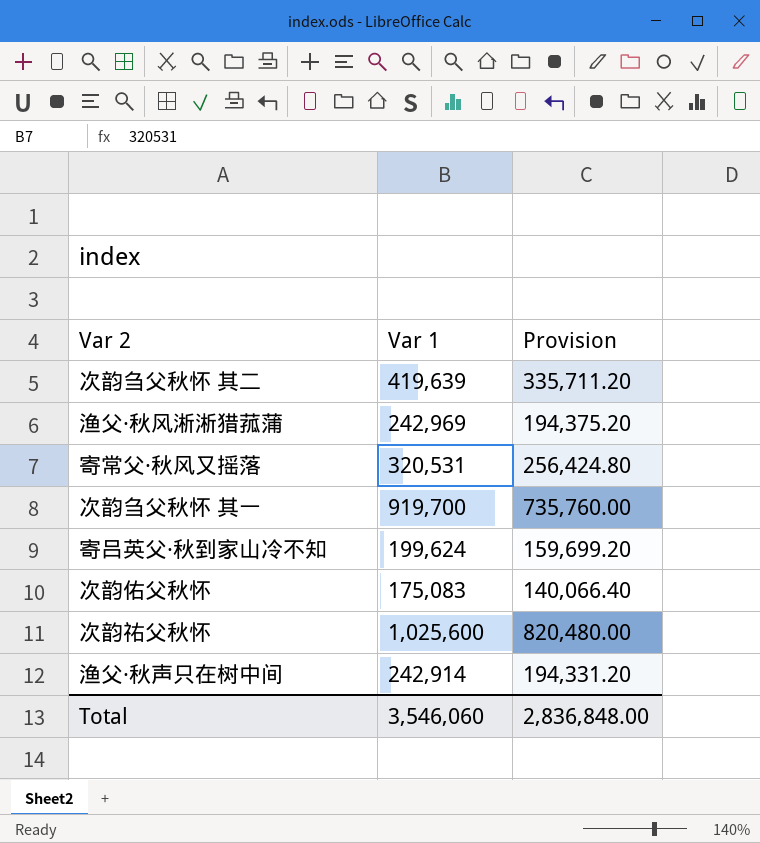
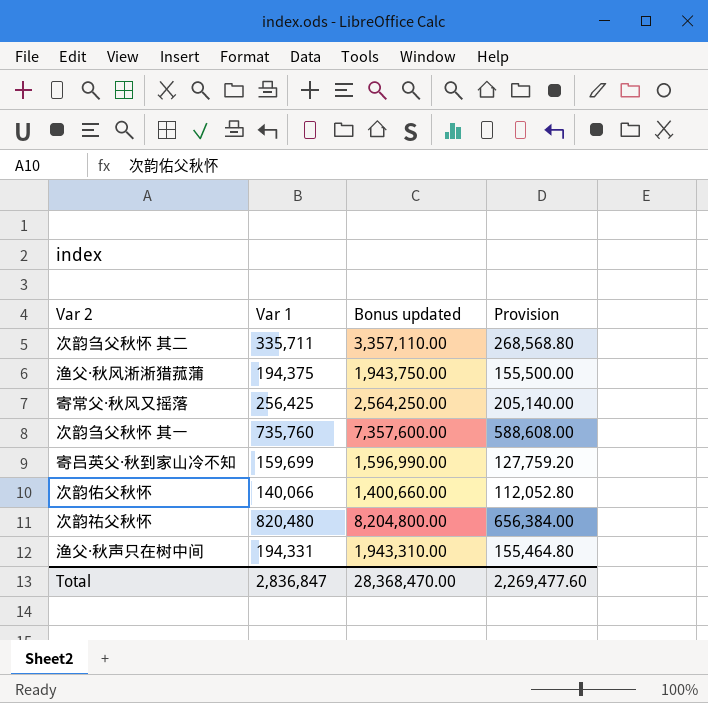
column Bonus updated | formula: none -> [Var 1] * 10
次韵刍父秋怀 其二 | Var 1: 419,639 -> 335,711
次韵刍父秋怀 其二 | Provision: 335,711.20 -> 268,568.80
渔父·秋风淅淅猎菰蒲 | Var 1: 242,969 -> 194,375
渔父·秋风淅淅猎菰蒲 | Provision: 194,375.20 -> 155,500.00
寄常父·秋风又摇落 | Var 1: 320,531 -> 256,425
寄常父·秋风又摇落 | Provision: 256,424.80 -> 205,140.00
次韵刍父秋怀 其一 | Var 1: 919,700 -> 735,760
次韵刍父秋怀 其一 | Provision: 735,760.00 -> 588,608.00
寄吕英父·秋到家山冷不知 | Var 1: 199,624 -> 159,699
寄吕英父·秋到家山冷不知 | Provision: 159,699.20 -> 127,759.20
次韵佑父秋怀 | Var 1: 175,083 -> 140,066
次韵佑父秋怀 | Provision: 140,066.40 -> 112,052.80
次韵祐父秋怀 | Var 1: 1,025,600 -> 820,480
次韵祐父秋怀 | Provision: 820,480.00 -> 656,384.00
渔父·秋声只在树中间 | Var 1: 242,914 -> 194,331
渔父·秋声只在树中间 | Provision: 194,331.20 -> 155,464.80
Total | Var 1: 3,546,060 -> 2,836,847
Total | Provision: 2,836,848.00 -> 2,269,477.60

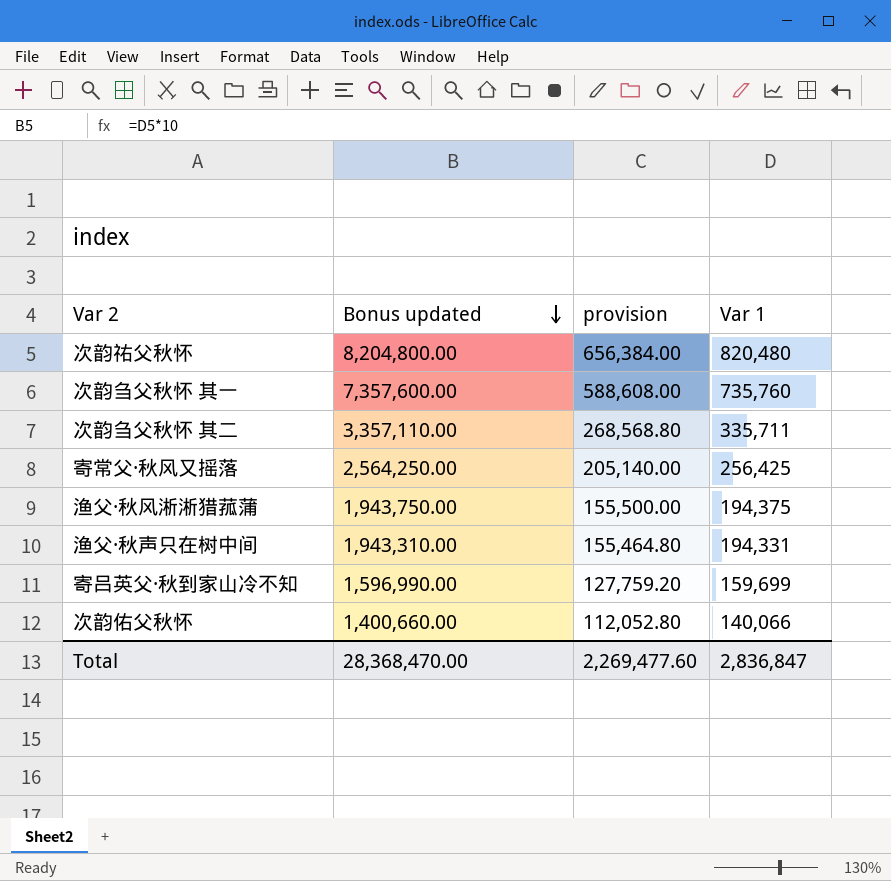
row order: none -> Bonus updated descending
column name: Provision -> provision
column Var 1 | position: 2 -> 4

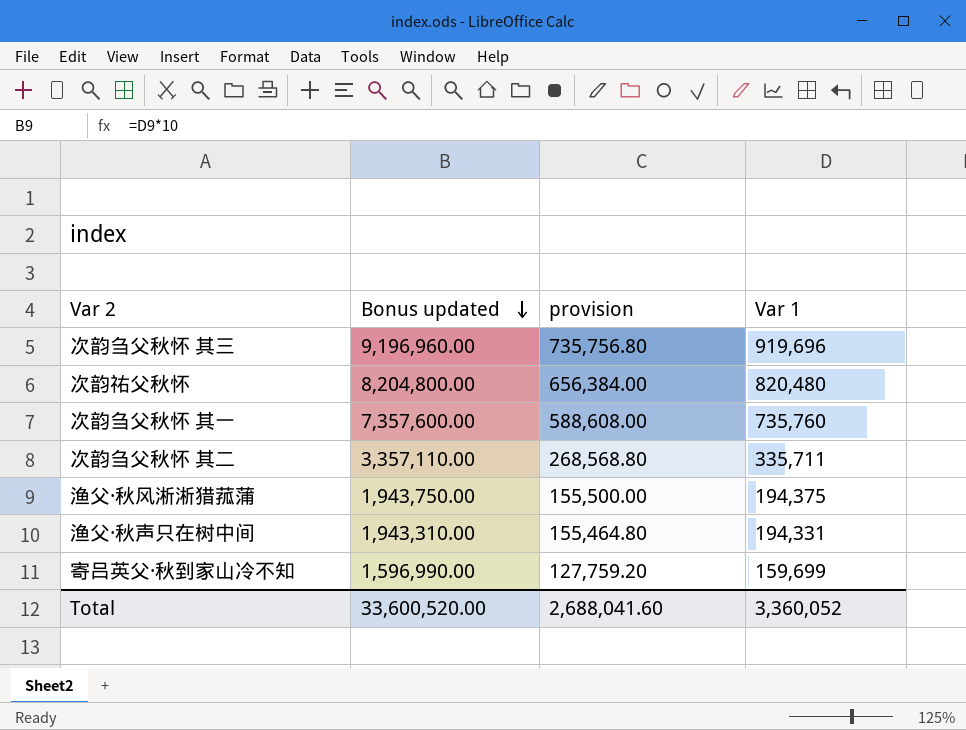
row 寄常父·秋风又摇落: 2,564,250.00 | 205,140.00 | 256,425 -> none
row 次韵佑父秋怀: 1,400,660.00 | 112,052.80 | 140,066 -> none
row 次韵刍父秋怀 其三: none -> 9,196,960.00 | 735,756.80 | 919,696
Total | Bonus updated: 28,368,470.00 -> 33,600,520.00
Total | provision: 2,269,477.60 -> 2,688,041.60
Total | Var 1: 2,836,847 -> 3,360,052

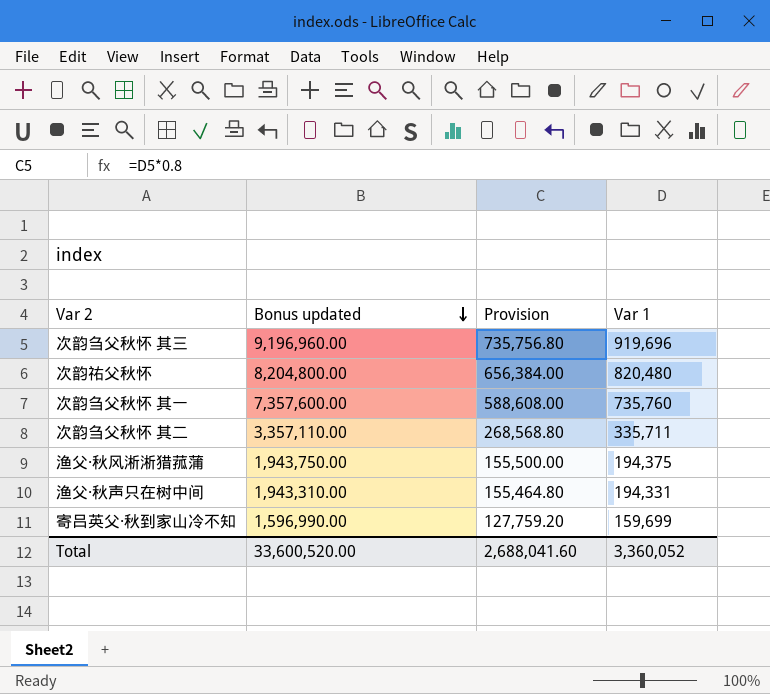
column name: provision -> Provision

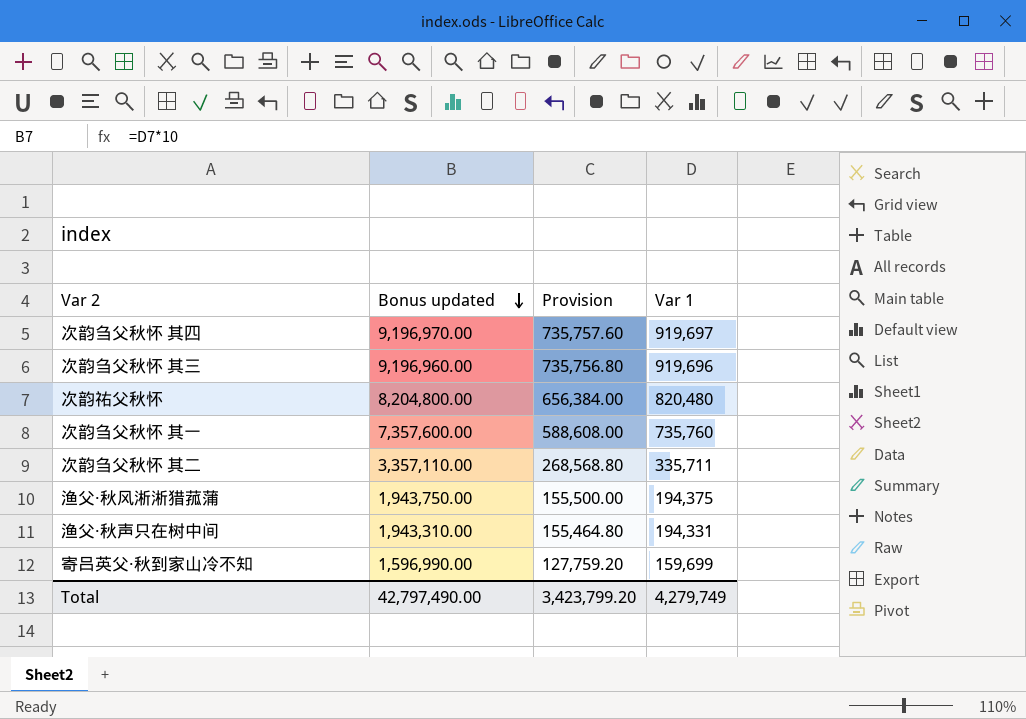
row 次韵刍父秋怀 其四: none -> 9,196,970.00 | 735,757.60 | 919,697
Total | Bonus updated: 33,600,520.00 -> 42,797,490.00
Total | Provision: 2,688,041.60 -> 3,423,799.20
Total | Var 1: 3,360,052 -> 4,279,749

